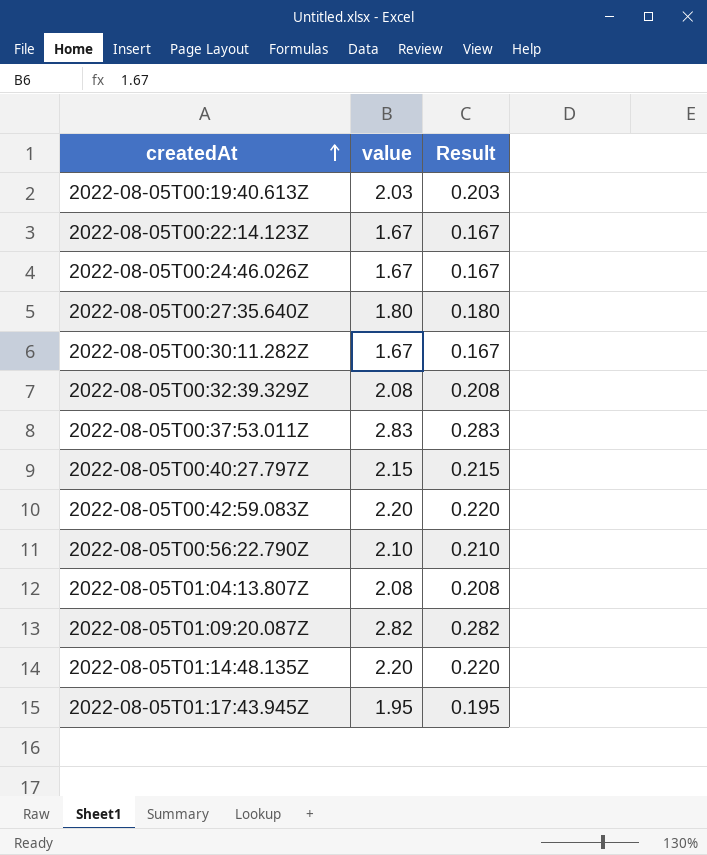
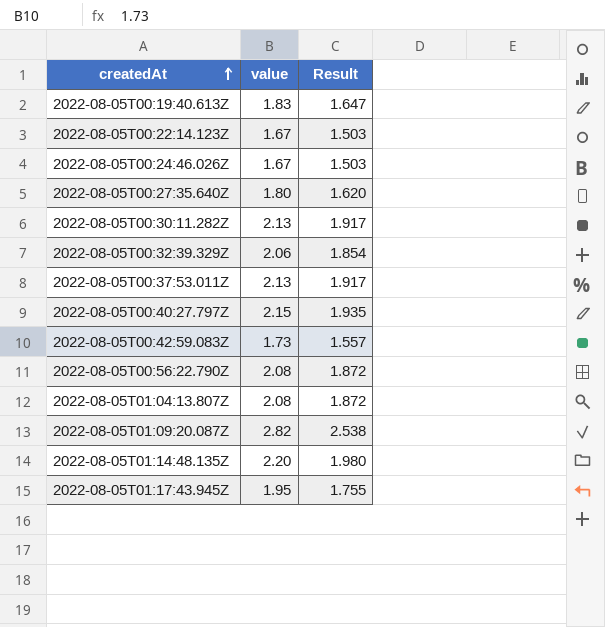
column Result | formula: [value] * 0.1 -> [value] * 0.9
2022-08-05T00:19:40.613Z | value: 2.03 -> 1.83
2022-08-05T00:30:11.282Z | value: 1.67 -> 2.13
2022-08-05T00:32:39.329Z | value: 2.08 -> 2.06
2022-08-05T00:37:53.011Z | value: 2.83 -> 2.13
2022-08-05T00:42:59.083Z | value: 2.20 -> 1.73
2022-08-05T00:56:22.790Z | value: 2.10 -> 2.08

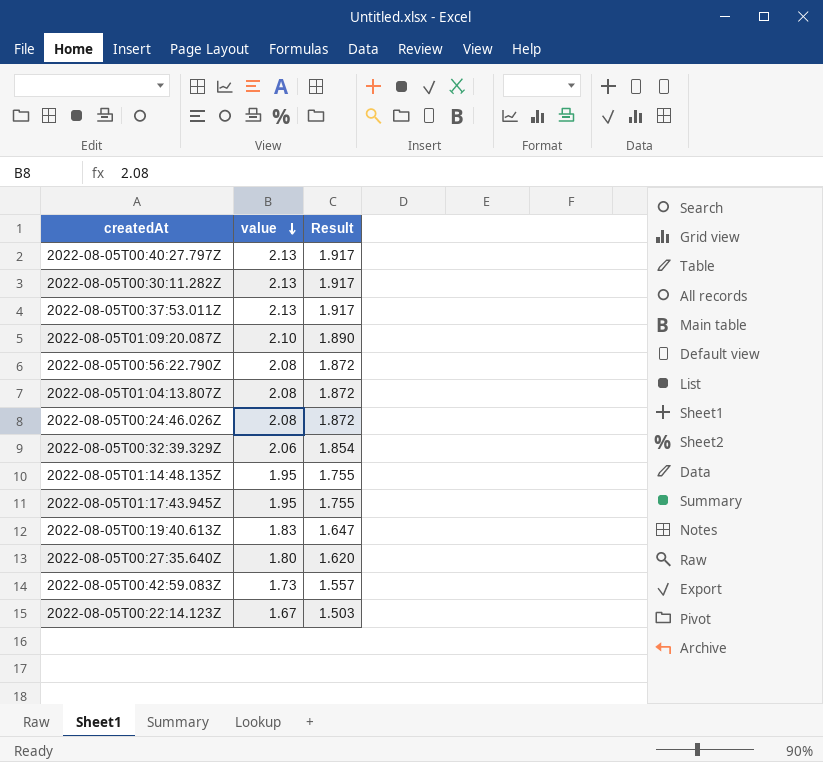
row order: createdAt ascending -> value descending
2022-08-05T00:40:27.797Z | value: 2.15 -> 2.13
2022-08-05T00:40:27.797Z | Result: 1.935 -> 1.917
2022-08-05T01:09:20.087Z | value: 2.82 -> 2.10
2022-08-05T01:09:20.087Z | Result: 2.538 -> 1.890
2022-08-05T00:24:46.026Z | value: 1.67 -> 2.08
2022-08-05T00:24:46.026Z | Result: 1.503 -> 1.872
2022-08-05T01:14:48.135Z | value: 2.20 -> 1.95
2022-08-05T01:14:48.135Z | Result: 1.980 -> 1.755

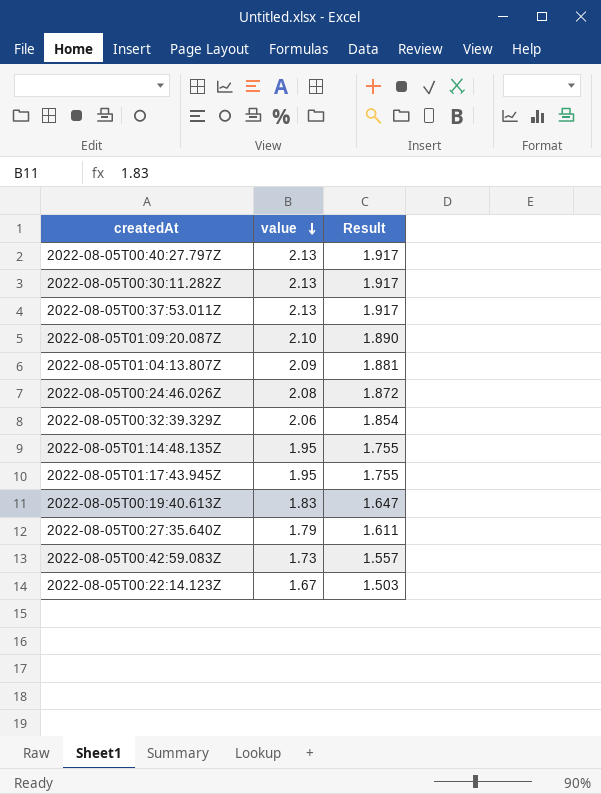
row 2022-08-05T00:56:22.790Z: 2.08 | 1.872 -> none
2022-08-05T01:04:13.807Z | value: 2.08 -> 2.09
2022-08-05T01:04:13.807Z | Result: 1.872 -> 1.881
2022-08-05T00:27:35.640Z | value: 1.80 -> 1.79
2022-08-05T00:27:35.640Z | Result: 1.620 -> 1.611

